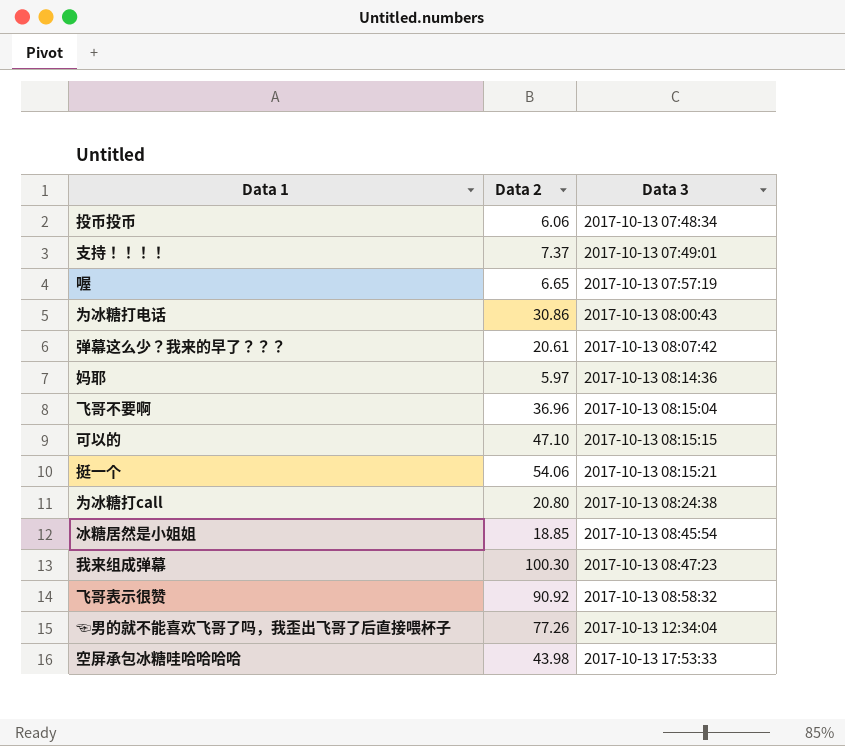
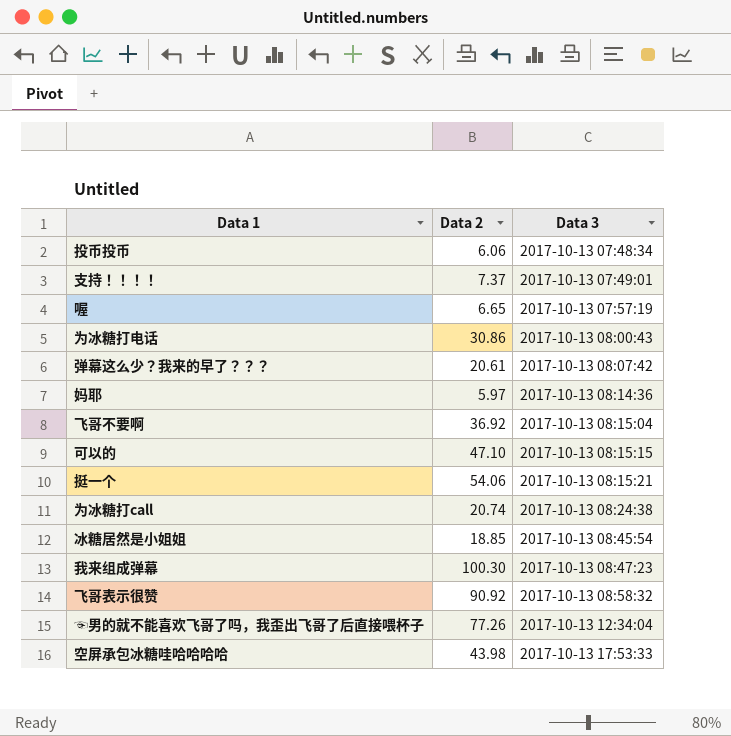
飞哥不要啊 | Data 2: 36.96 -> 36.92
为冰糖打call | Data 2: 20.80 -> 20.74

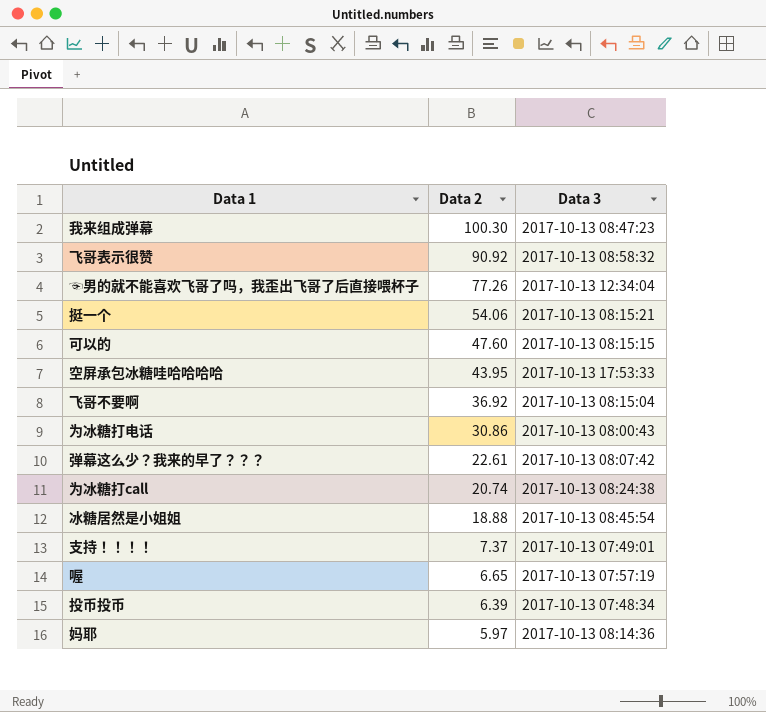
row order: Data 3 ascending -> Data 2 descending
可以的 | Data 2: 47.10 -> 47.60
空屏承包冰糖哇哈哈哈哈 | Data 2: 43.98 -> 43.95
弹幕这么少？我来的早了？？？ | Data 2: 20.61 -> 22.61
冰糖居然是小姐姐 | Data 2: 18.85 -> 18.88
投币投币 | Data 2: 6.06 -> 6.39

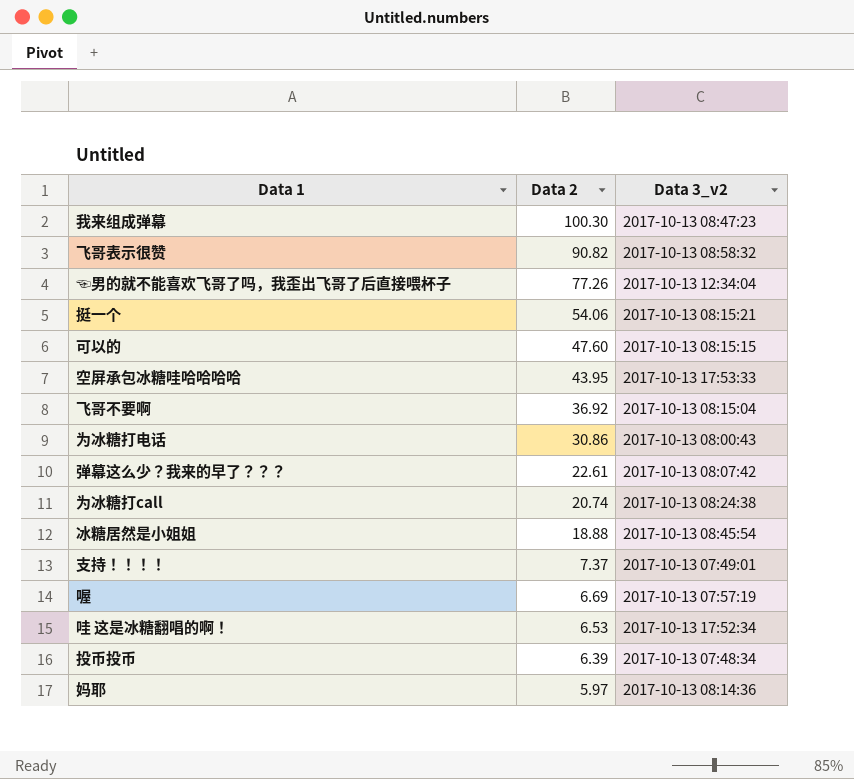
column name: Data 3 -> Data 3_v2
飞哥表示很赞 | Data 2: 90.92 -> 90.82
喔 | Data 2: 6.65 -> 6.69
row 哇 这是冰糖翻唱的啊！: none -> 6.53 | 2017-10-13 17:52:34

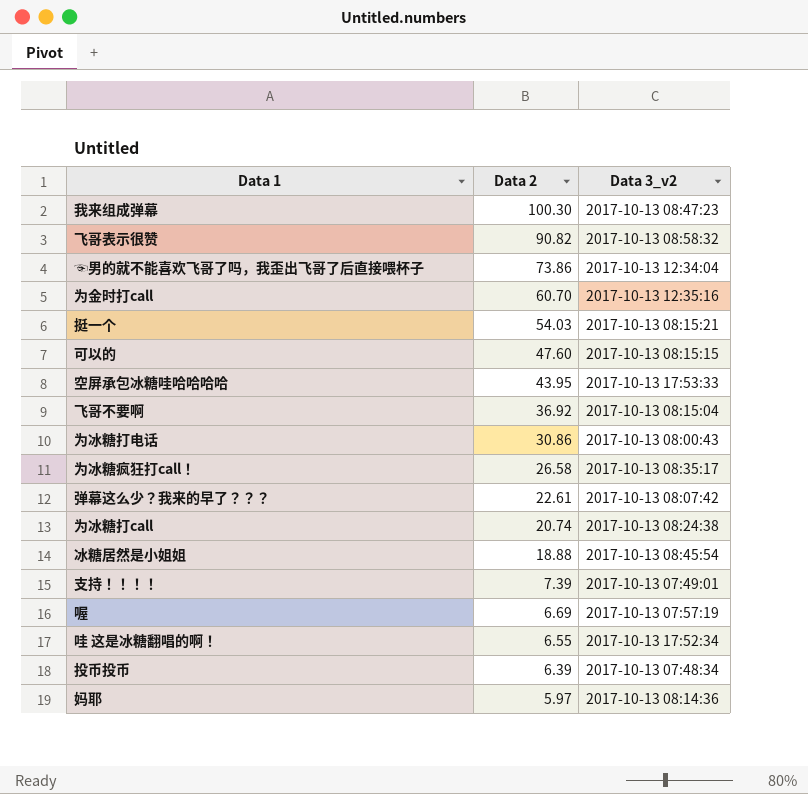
☜男的就不能喜欢飞哥了吗，我歪出飞哥了后直接喂杯子 | Data 2: 77.26 -> 73.86
row 为金时打call: none -> 60.70 | 2017-10-13 12:35:16
挺一个 | Data 2: 54.06 -> 54.03
row 为冰糖疯狂打call！: none -> 26.58 | 2017-10-13 08:35:17
支持！！！！ | Data 2: 7.37 -> 7.39
哇 这是冰糖翻唱的啊！ | Data 2: 6.53 -> 6.55

